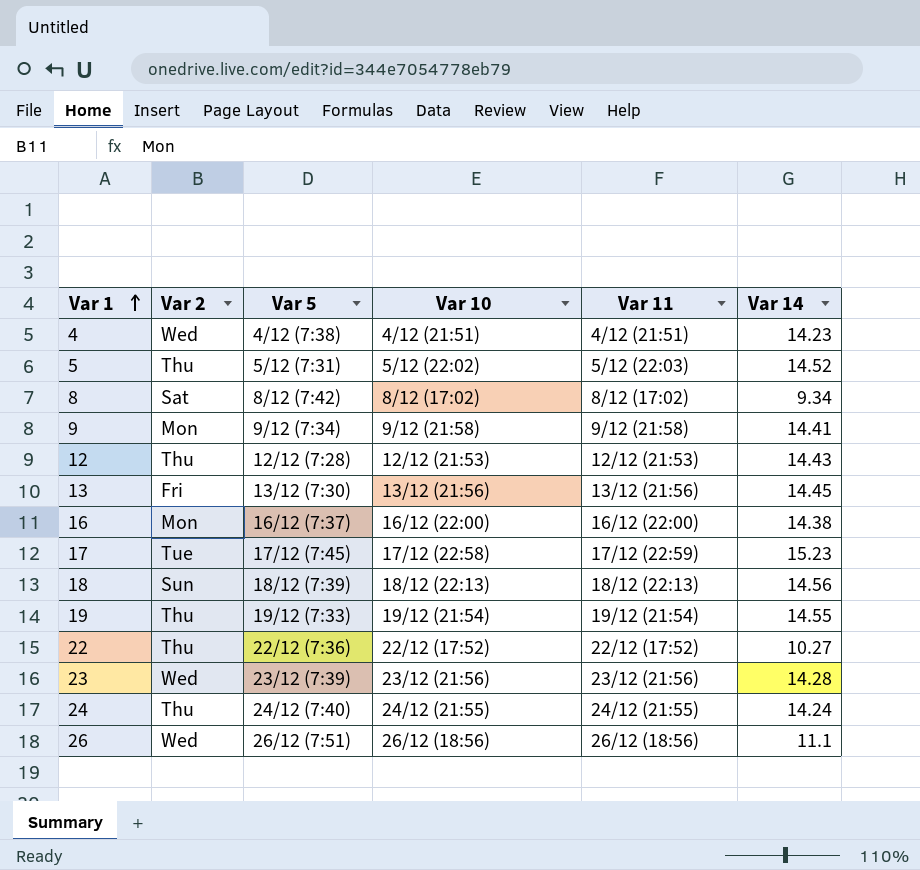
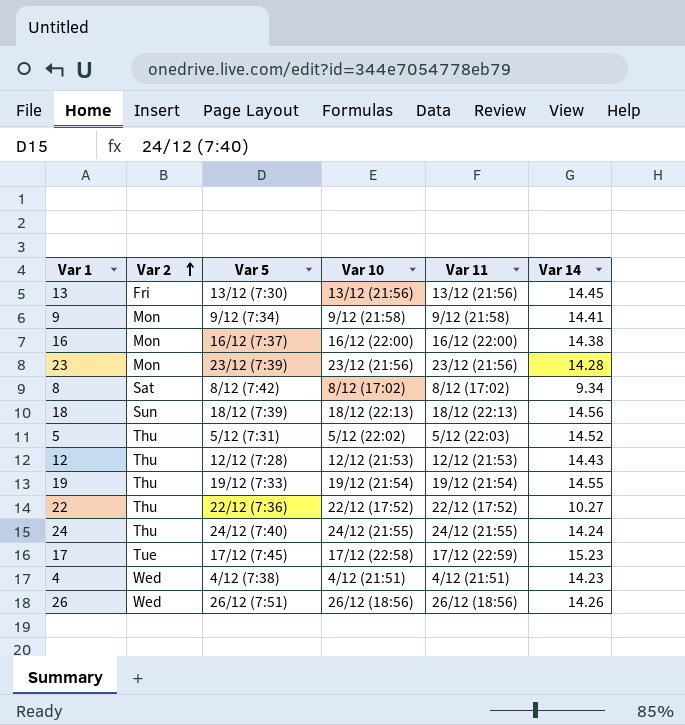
row order: Var 1 ascending -> Var 2 ascending
23 | Var 2: Wed -> Mon
26 | Var 14: 11.1 -> 14.26

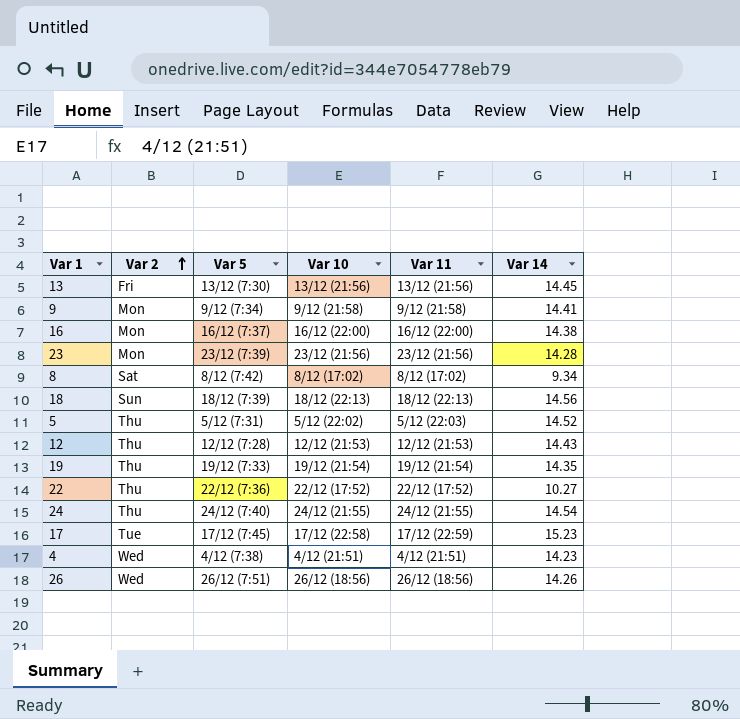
19 | Var 14: 14.55 -> 14.35
24 | Var 14: 14.24 -> 14.54

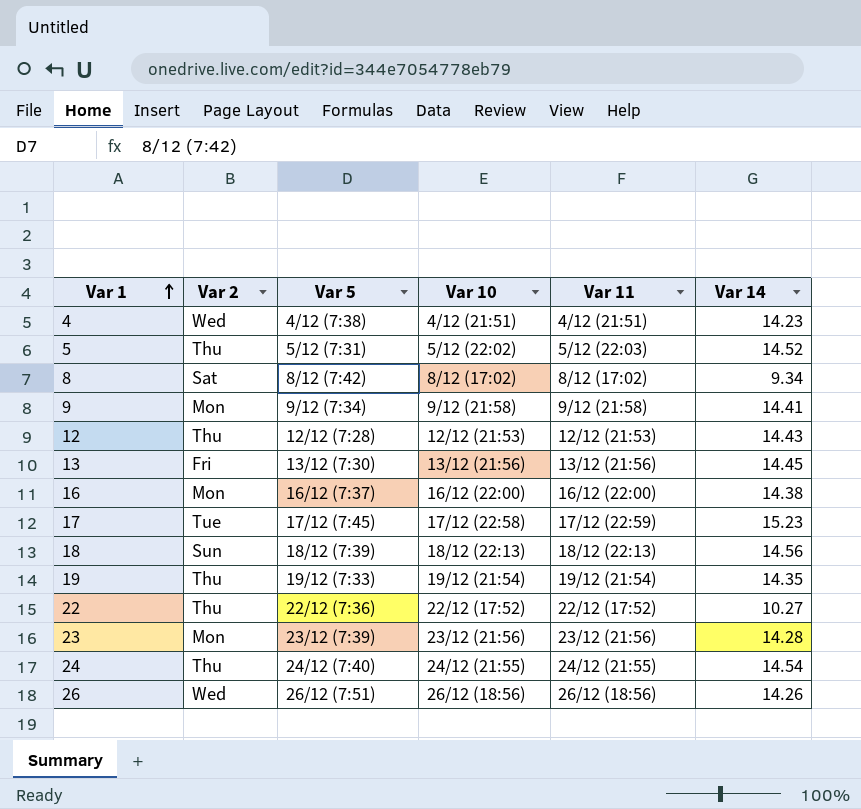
row order: Var 2 ascending -> Var 1 ascending

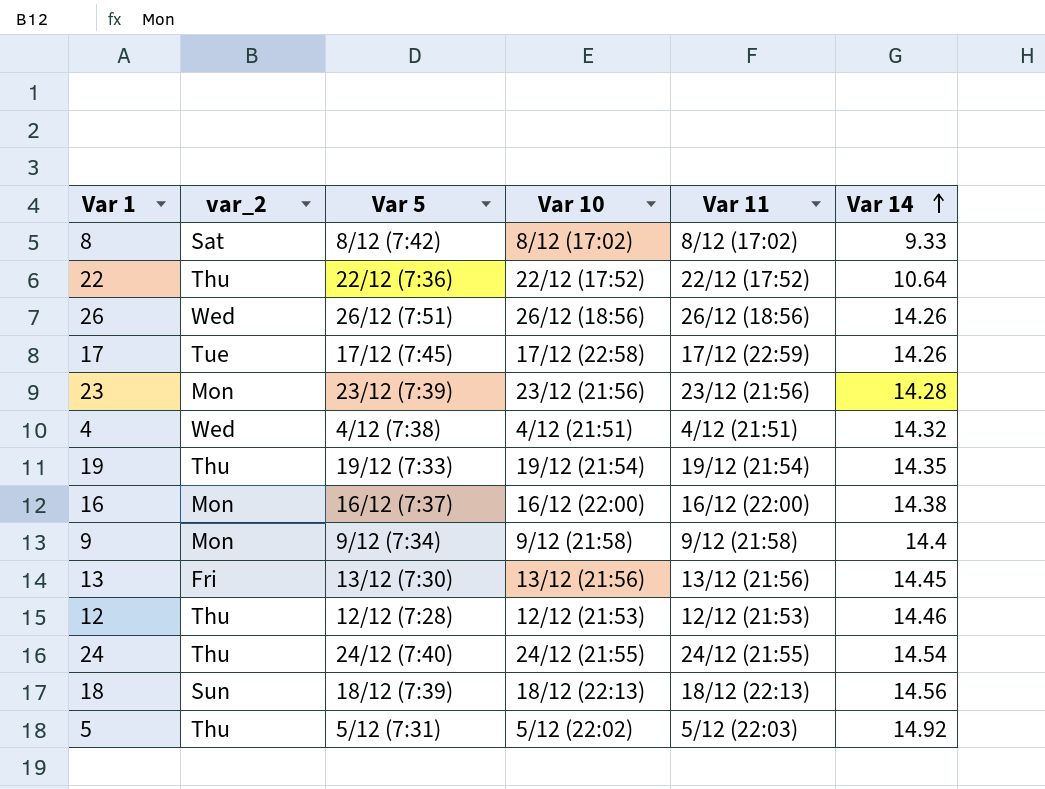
row order: Var 1 ascending -> Var 14 ascending
column name: Var 2 -> var_2
8 | Var 14: 9.34 -> 9.33
22 | Var 14: 10.27 -> 10.64
17 | Var 14: 15.23 -> 14.26
4 | Var 14: 14.23 -> 14.32
9 | Var 14: 14.41 -> 14.4
12 | Var 14: 14.43 -> 14.46
5 | Var 14: 14.52 -> 14.92

